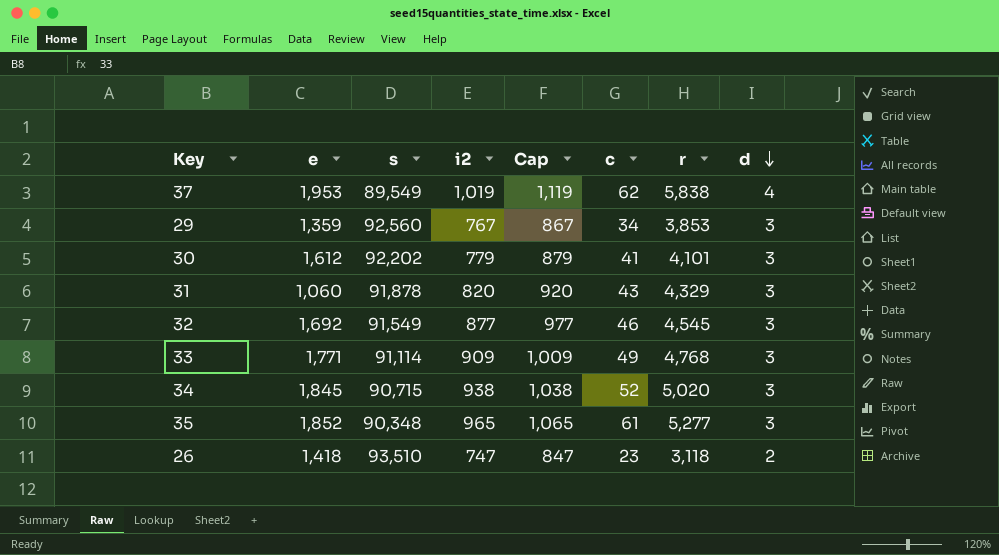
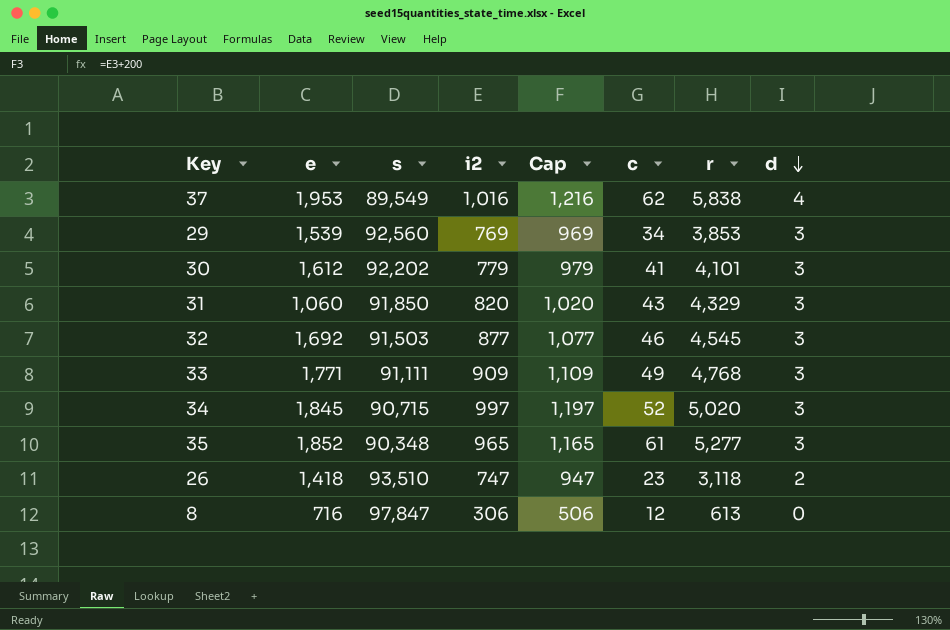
column Cap | formula: [i2] + 100 -> [i2] + 200
37 | i2: 1,019 -> 1,016
29 | e: 1,359 -> 1,539
29 | i2: 767 -> 769
31 | s: 91,878 -> 91,850
32 | s: 91,549 -> 91,503
33 | s: 91,114 -> 91,111
34 | i2: 938 -> 997
row 8: none -> 716 | 97,847 | 306 | 506 | 12 | 613 | 0

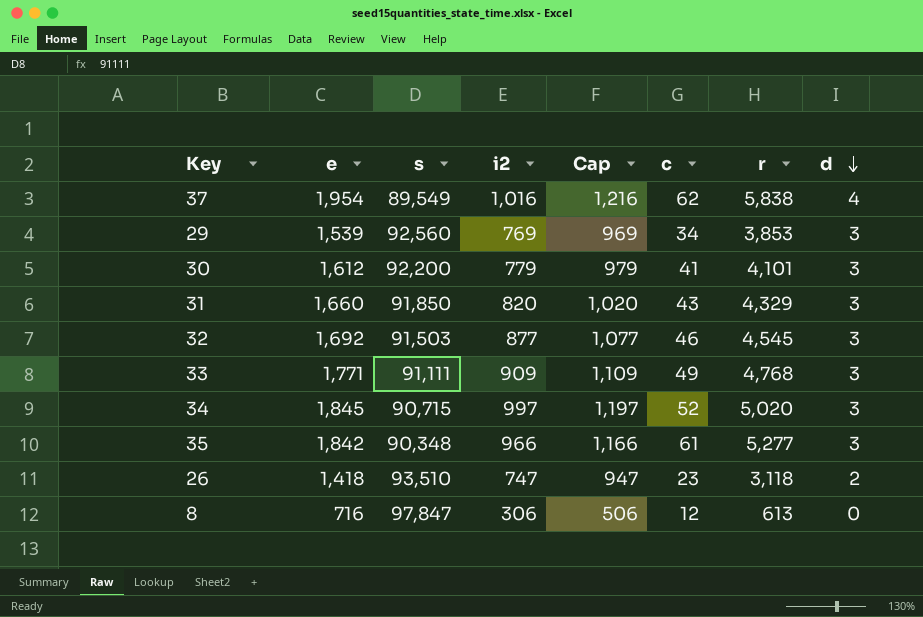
37 | e: 1,953 -> 1,954
30 | s: 92,202 -> 92,200
31 | e: 1,060 -> 1,660
35 | e: 1,852 -> 1,842
35 | i2: 965 -> 966
35 | Cap: 1,165 -> 1,166

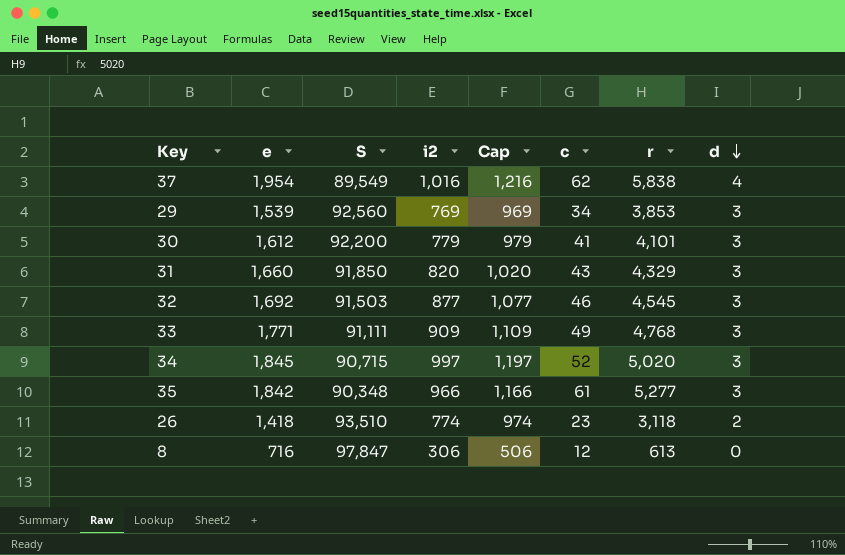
column name: s -> S
26 | i2: 747 -> 774
26 | Cap: 947 -> 974

